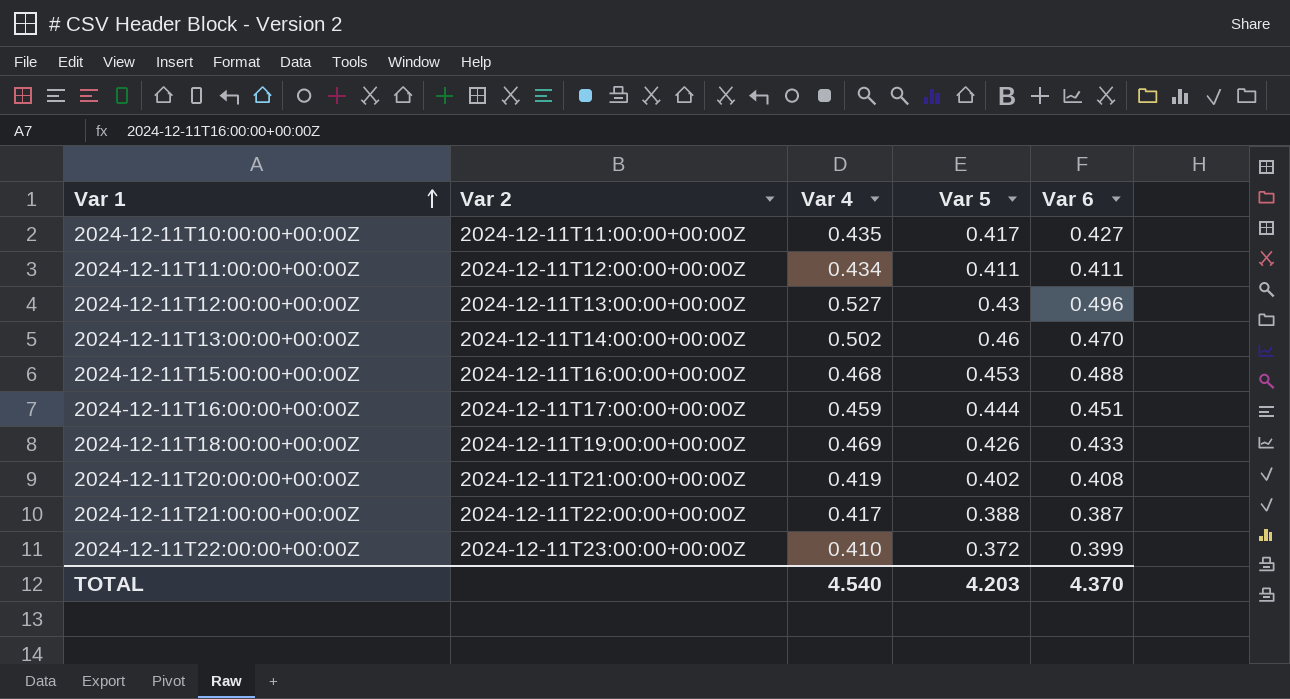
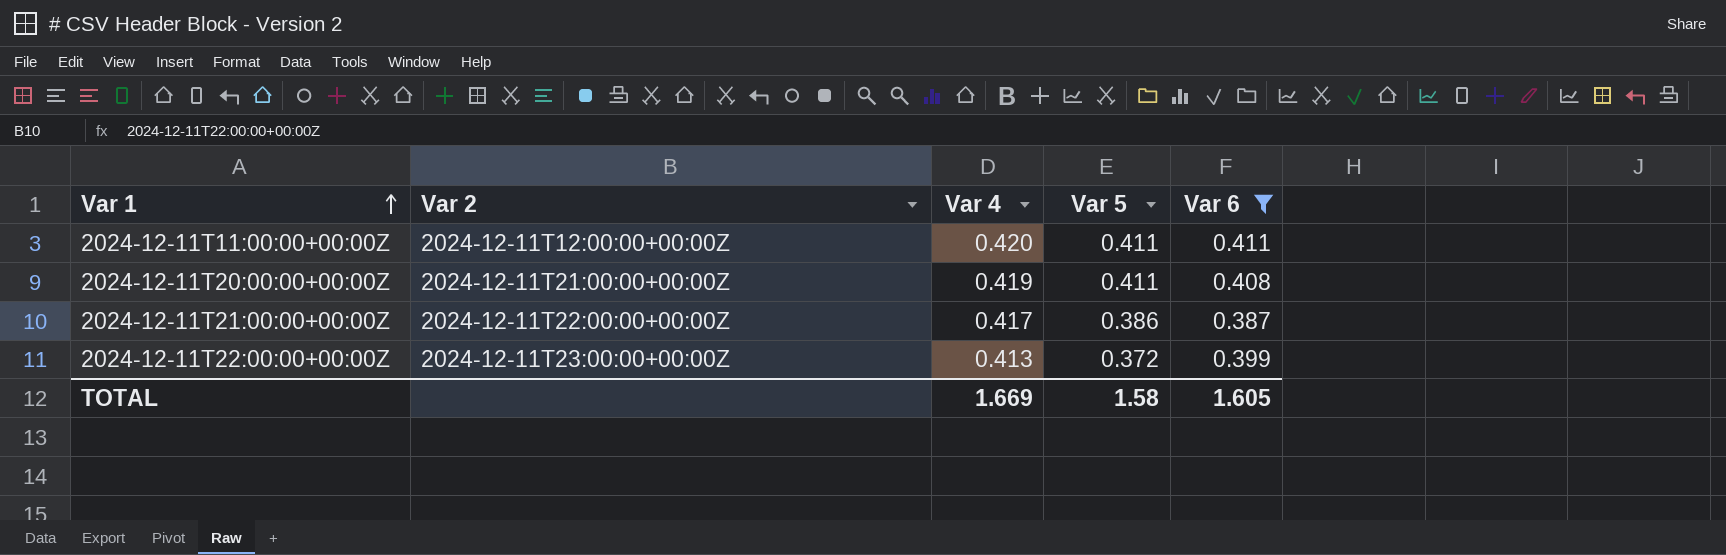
filter: none -> Var 6 <= 0.411
2024-12-11T11:00:00+00:00Z | Var 4: 0.434 -> 0.420
2024-12-11T20:00:00+00:00Z | Var 5: 0.402 -> 0.411
2024-12-11T21:00:00+00:00Z | Var 5: 0.388 -> 0.386
2024-12-11T22:00:00+00:00Z | Var 4: 0.410 -> 0.413
TOTAL | Var 4: 4.540 -> 1.669
TOTAL | Var 5: 4.203 -> 1.58
TOTAL | Var 6: 4.370 -> 1.605

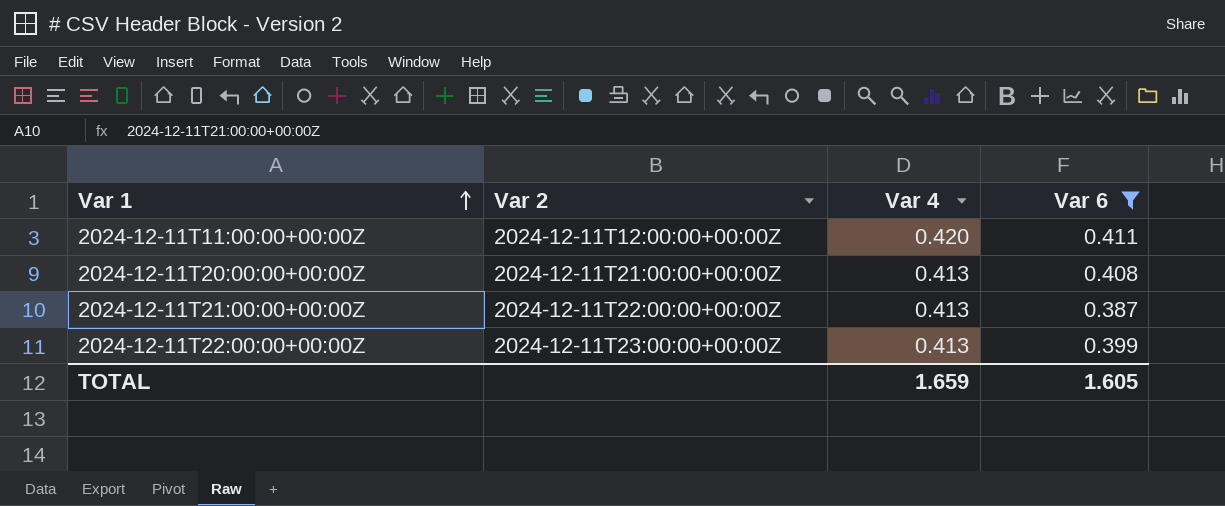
column Var 5 | position: 4 -> none
2024-12-11T20:00:00+00:00Z | Var 4: 0.419 -> 0.413
2024-12-11T21:00:00+00:00Z | Var 4: 0.417 -> 0.413
TOTAL | Var 4: 1.669 -> 1.659

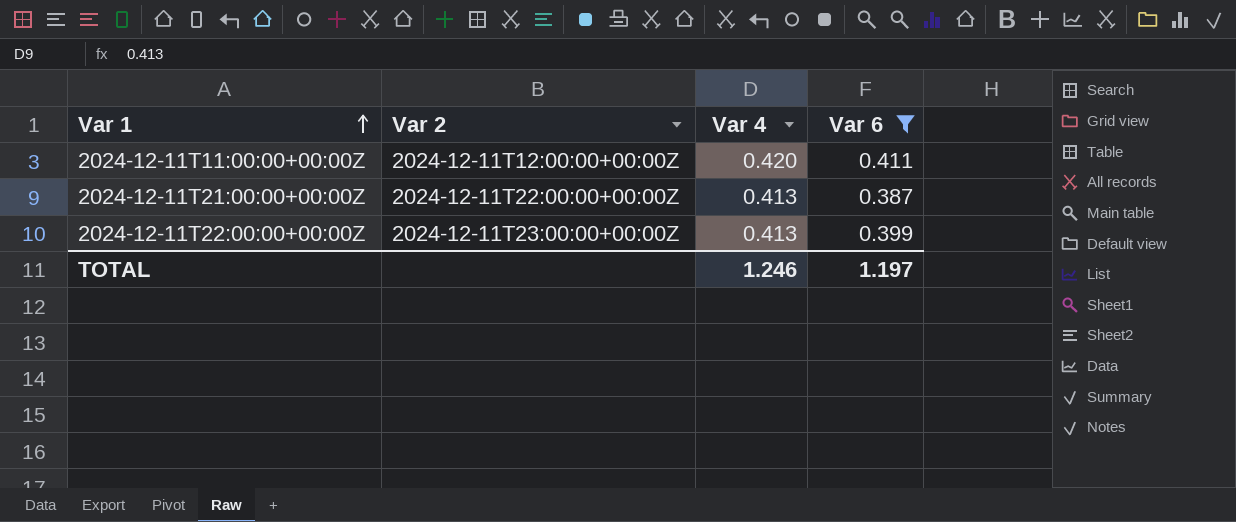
row 2024-12-11T20:00:00+00:00Z: 2024-12-11T21:00:00+00:00Z | 0.413 | 0.408 -> none
TOTAL | Var 4: 1.659 -> 1.246
TOTAL | Var 6: 1.605 -> 1.197

